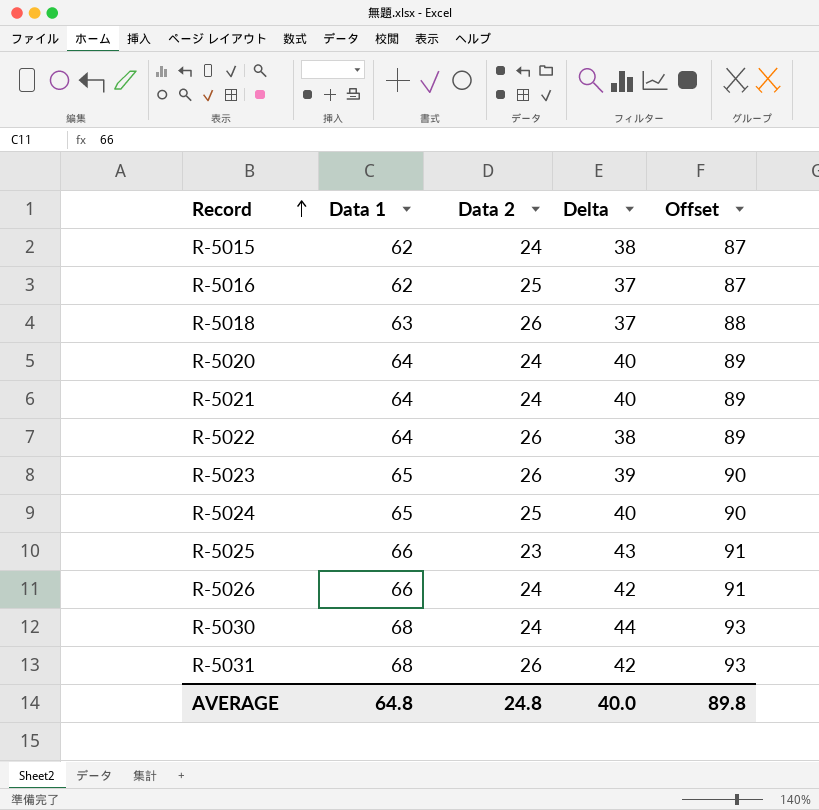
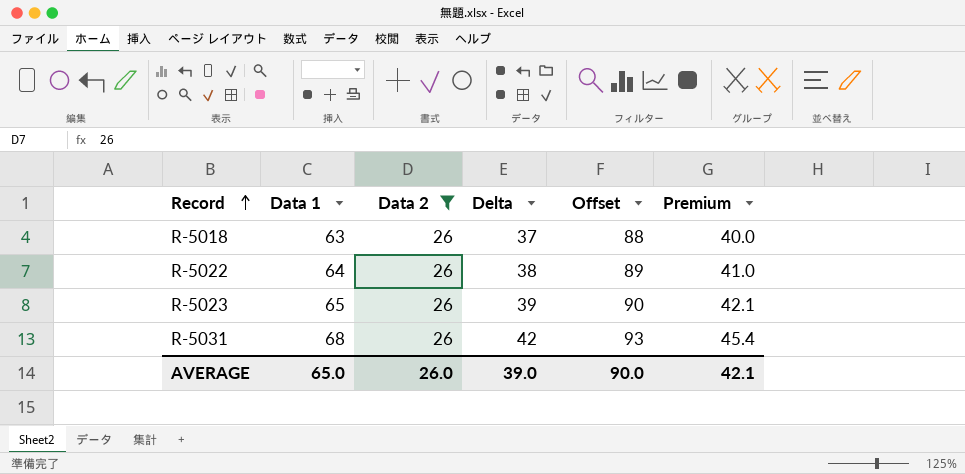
filter: none -> Data 2 = 26
column Premium | formula: none -> [Delta] * 1.08
AVERAGE | Data 1: 64.8 -> 65.0
AVERAGE | Data 2: 24.8 -> 26.0
AVERAGE | Delta: 40.0 -> 39.0
AVERAGE | Offset: 89.8 -> 90.0

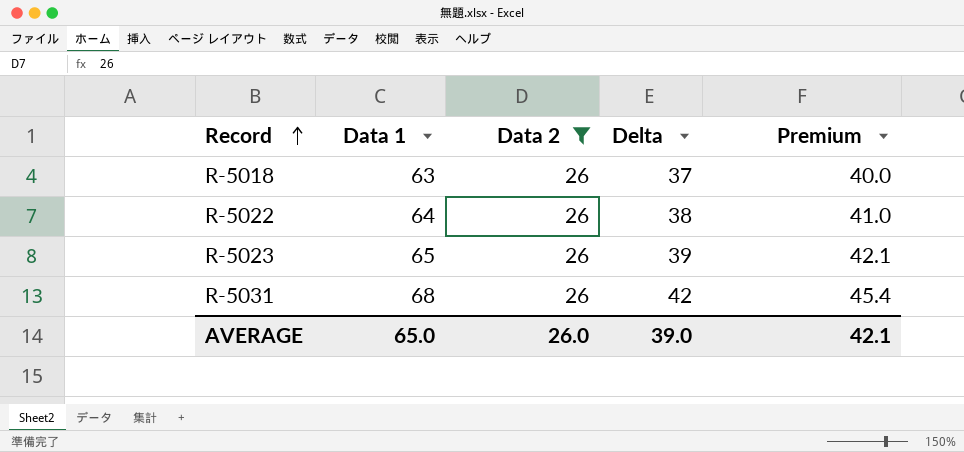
column Offset | formula: [Data 1] + 25 -> none

